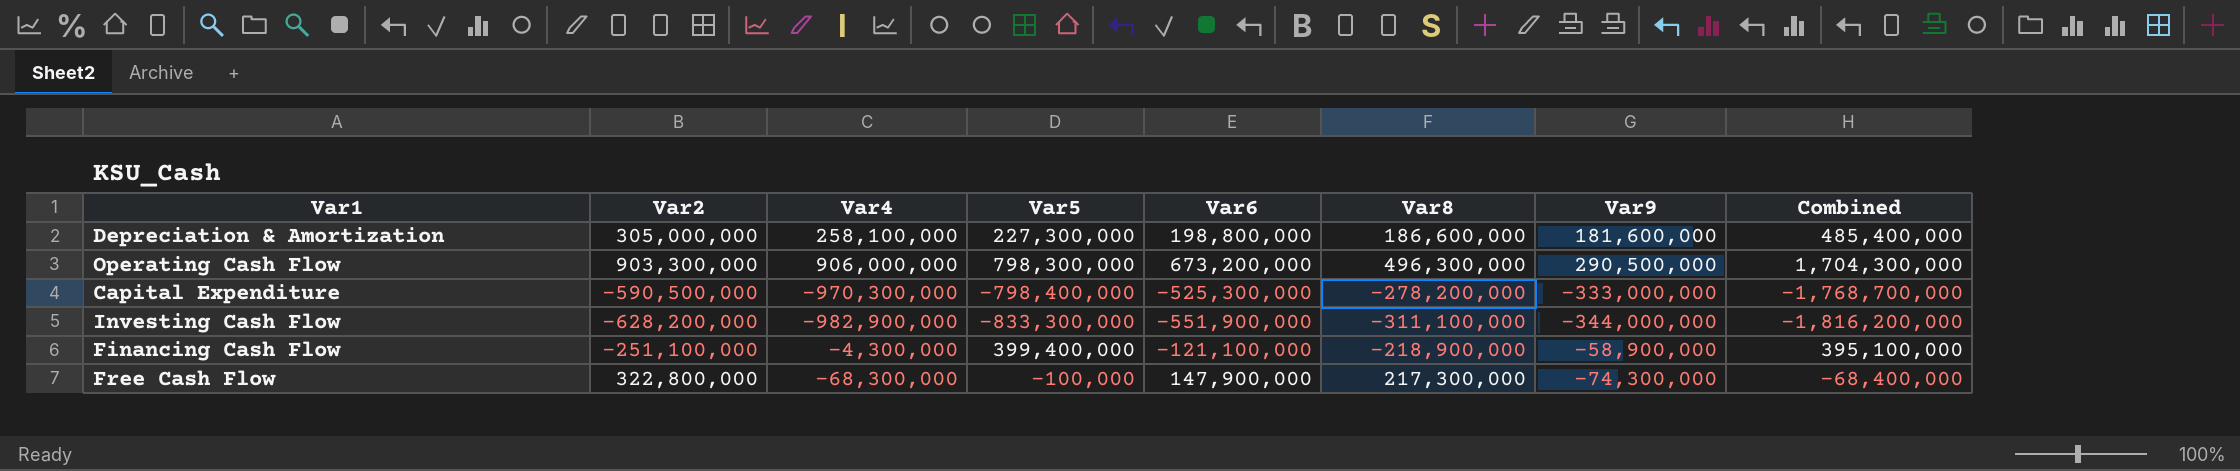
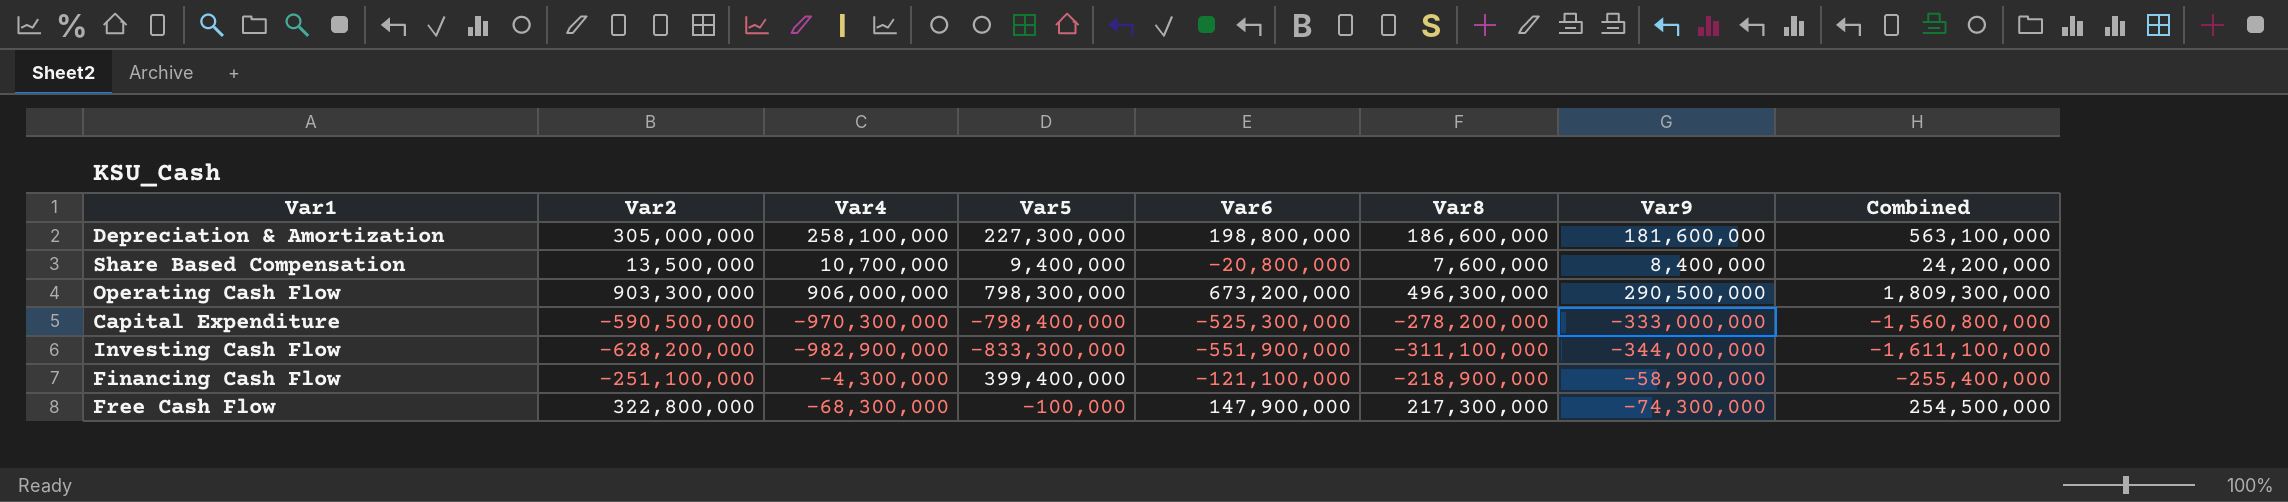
column Combined | formula: [Var4] + [Var5] -> [Var2] + [Var4]
row Share Based Compensation: none -> 13,500,000 | 10,700,000 | 9,400,000 | -20,800,000 | 7,600,000 | 8,400,000 | 24,200,000

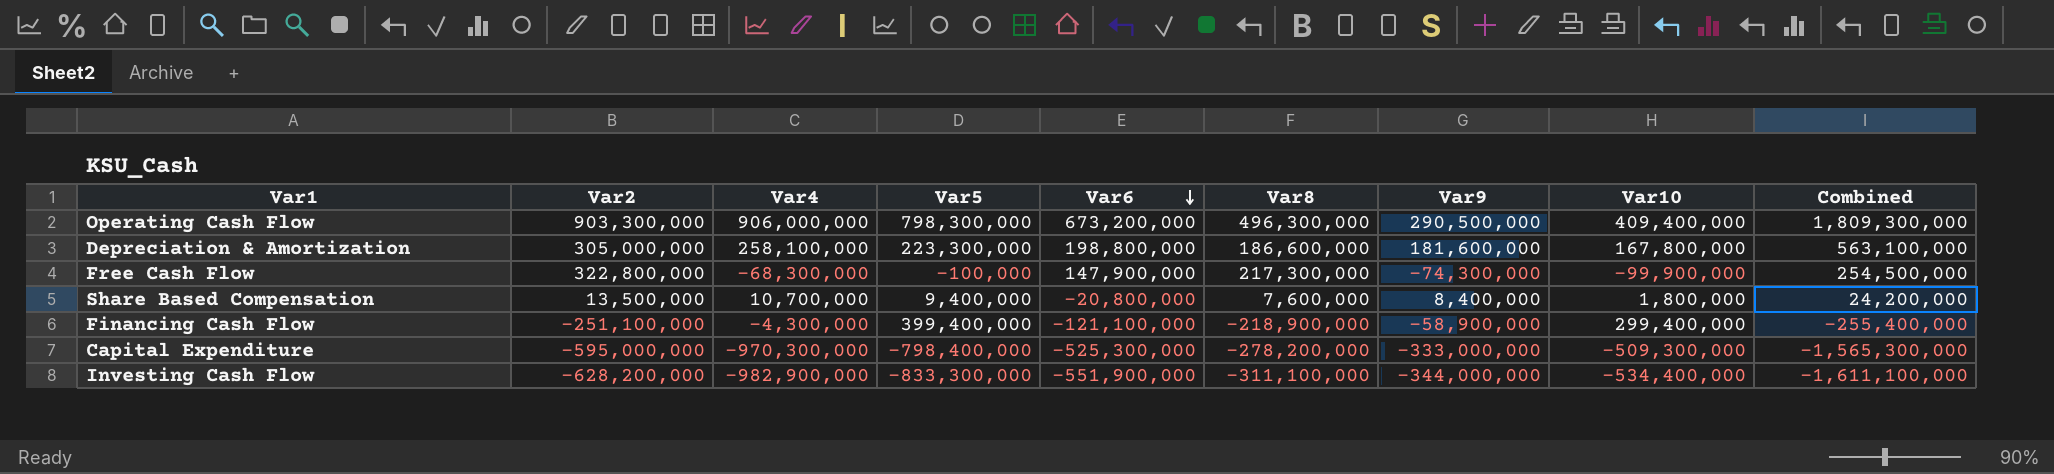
row order: none -> Var6 descending
column Var10 | position: none -> 8
Depreciation & Amortization | Var5: 227,300,000 -> 223,300,000
Capital Expenditure | Var2: -590,500,000 -> -595,000,000
Capital Expenditure | Combined: -1,560,800,000 -> -1,565,300,000

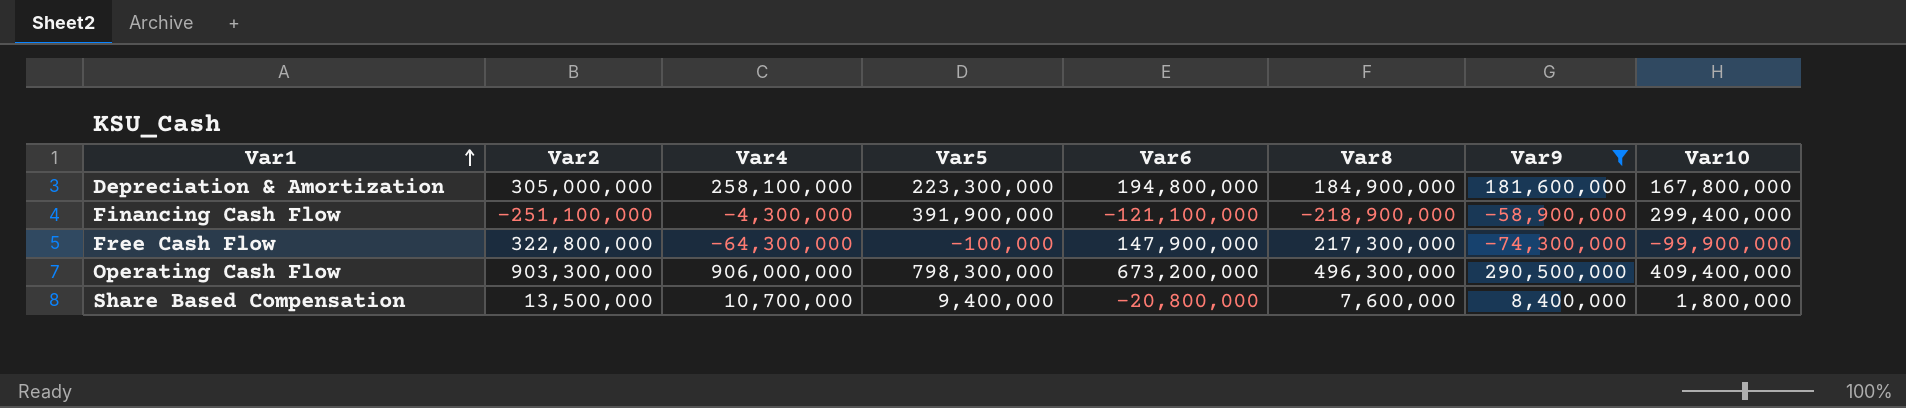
filter: none -> Var9 >= -74,300,000
row order: Var6 descending -> Var1 ascending
column Combined | formula: [Var2] + [Var4] -> none
Depreciation & Amortization | Var6: 198,800,000 -> 194,800,000
Depreciation & Amortization | Var8: 186,600,000 -> 184,900,000
Financing Cash Flow | Var5: 399,400,000 -> 391,900,000
Free Cash Flow | Var4: -68,300,000 -> -64,300,000

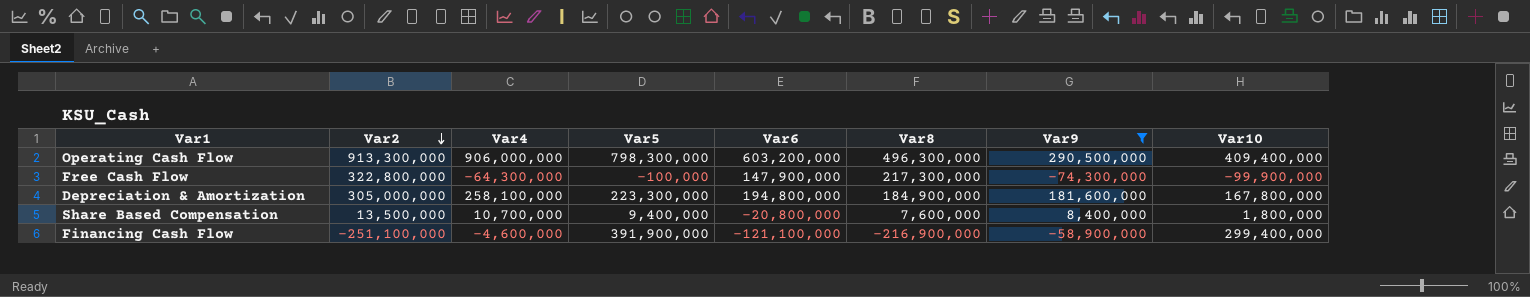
row order: Var1 ascending -> Var2 descending
Operating Cash Flow | Var2: 903,300,000 -> 913,300,000
Operating Cash Flow | Var6: 673,200,000 -> 603,200,000
Financing Cash Flow | Var4: -4,300,000 -> -4,600,000
Financing Cash Flow | Var8: -218,900,000 -> -216,900,000

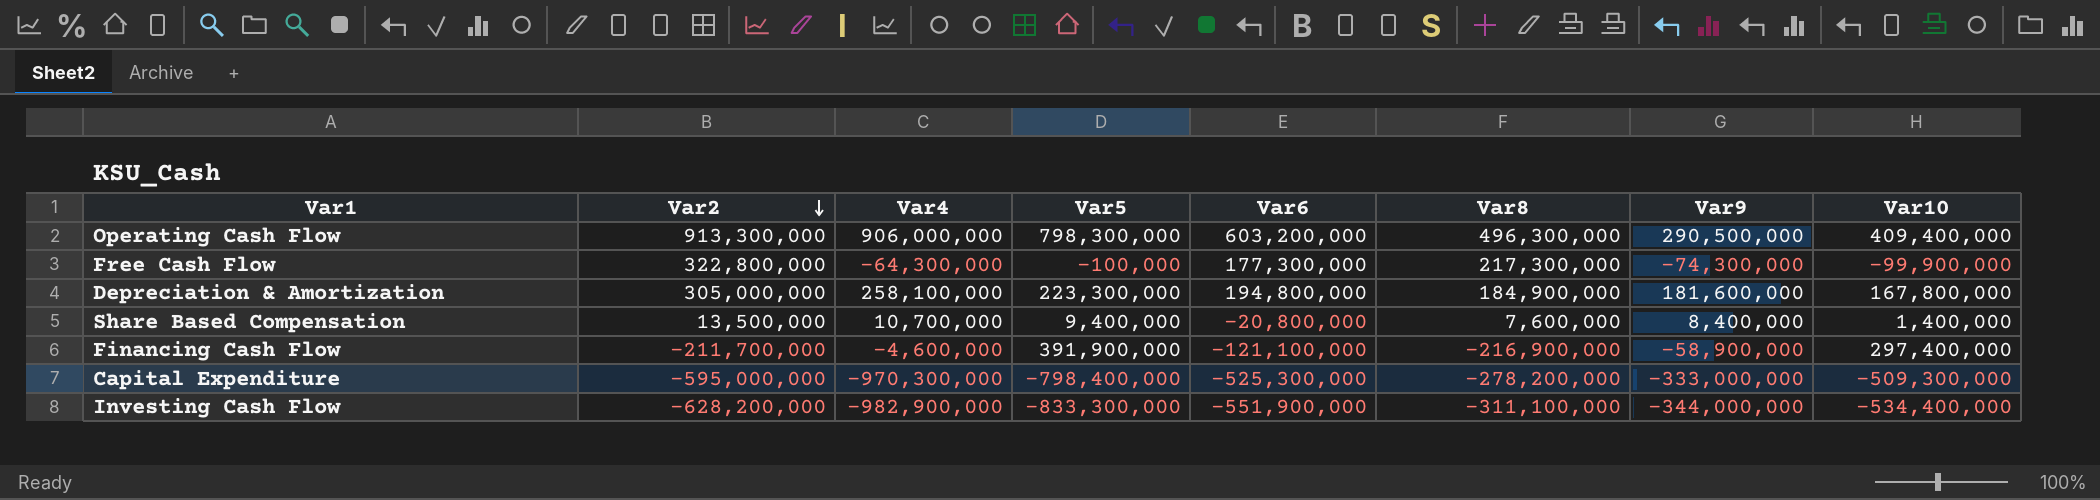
filter: Var9 >= -74,300,000 -> none
Free Cash Flow | Var6: 147,900,000 -> 177,300,000
Share Based Compensation | Var10: 1,800,000 -> 1,400,000
Financing Cash Flow | Var2: -251,100,000 -> -211,700,000
Financing Cash Flow | Var10: 299,400,000 -> 297,400,000

